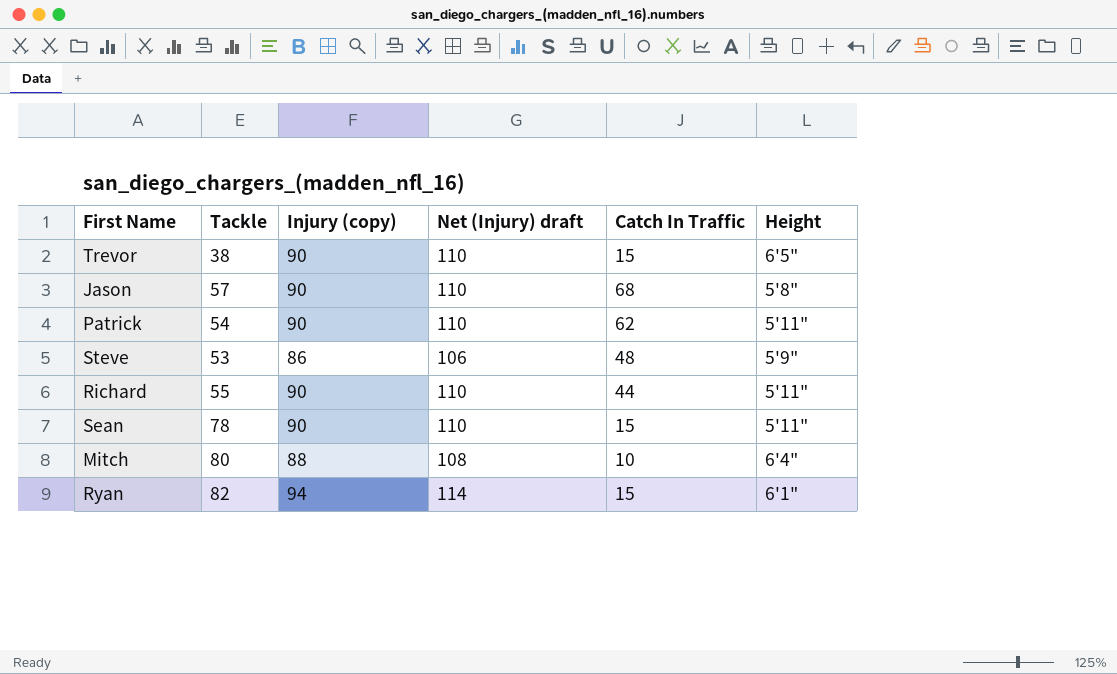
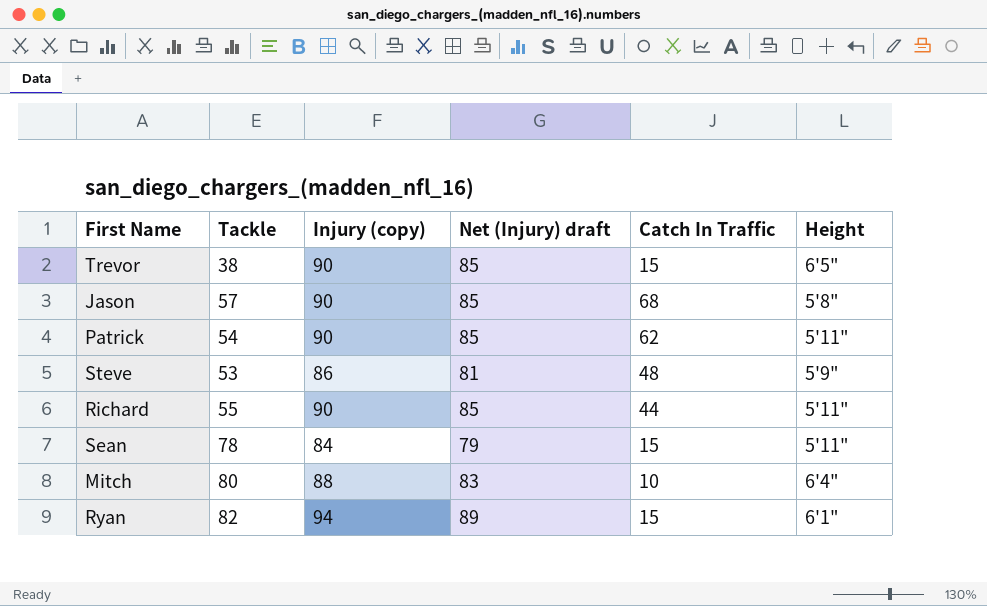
column Net (Injury) draft | formula: [Injury (copy)] + 20 -> [Injury (copy)] - 5
Sean | Injury (copy): 90 -> 84

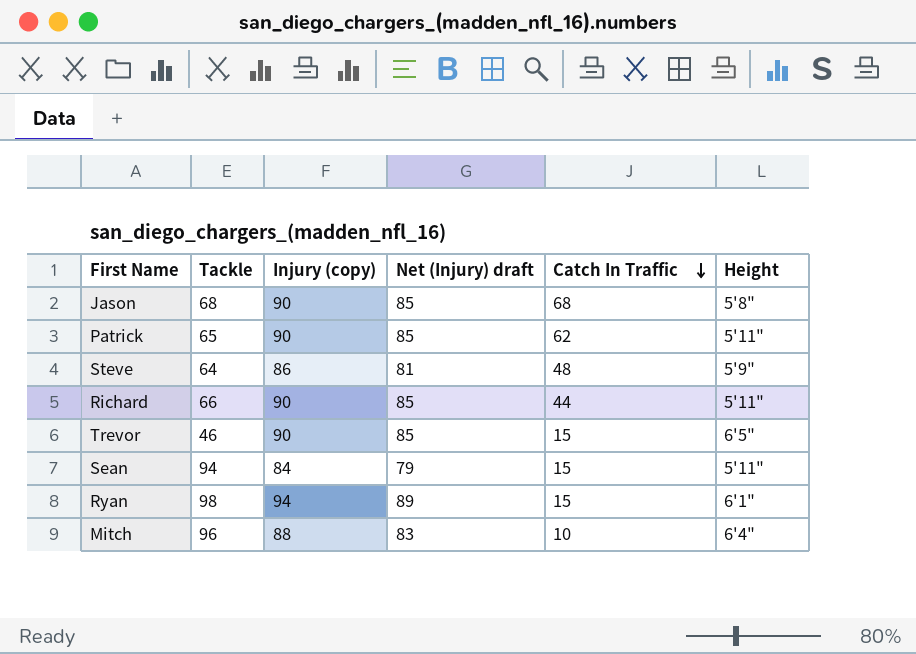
row order: none -> Catch In Traffic descending
Jason | Tackle: 57 -> 68
Patrick | Tackle: 54 -> 65
Steve | Tackle: 53 -> 64
Richard | Tackle: 55 -> 66
Trevor | Tackle: 38 -> 46
Sean | Tackle: 78 -> 94
Ryan | Tackle: 82 -> 98
Mitch | Tackle: 80 -> 96

